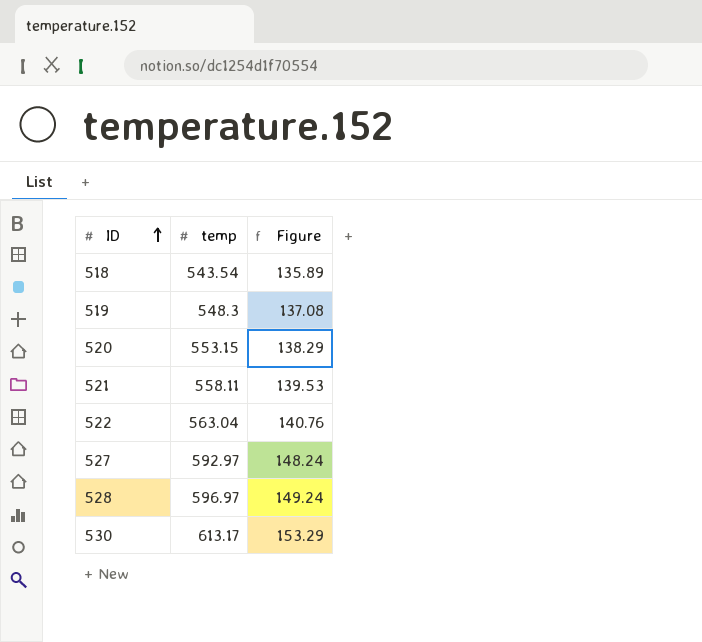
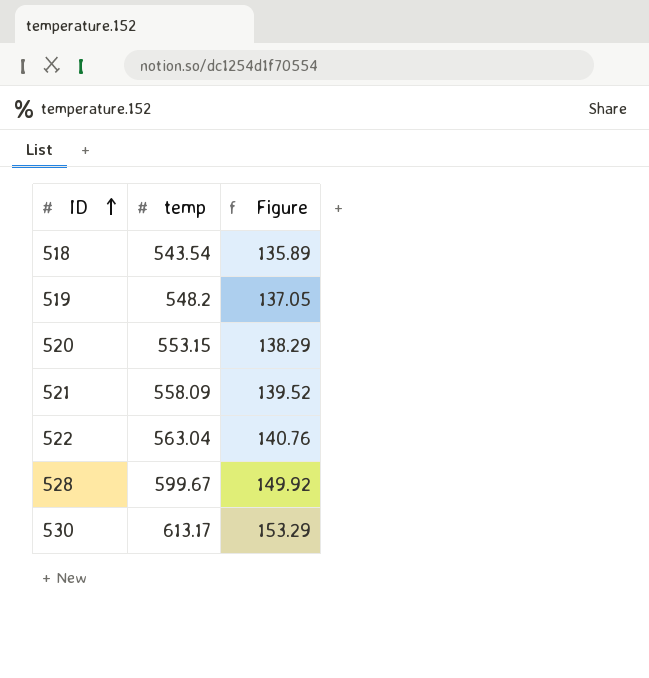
row 527: 592.97 | 148.24 -> none
519 | temp: 548.3 -> 548.2
519 | Figure: 137.08 -> 137.05
521 | temp: 558.11 -> 558.09
521 | Figure: 139.53 -> 139.52
528 | temp: 596.97 -> 599.67
528 | Figure: 149.24 -> 149.92

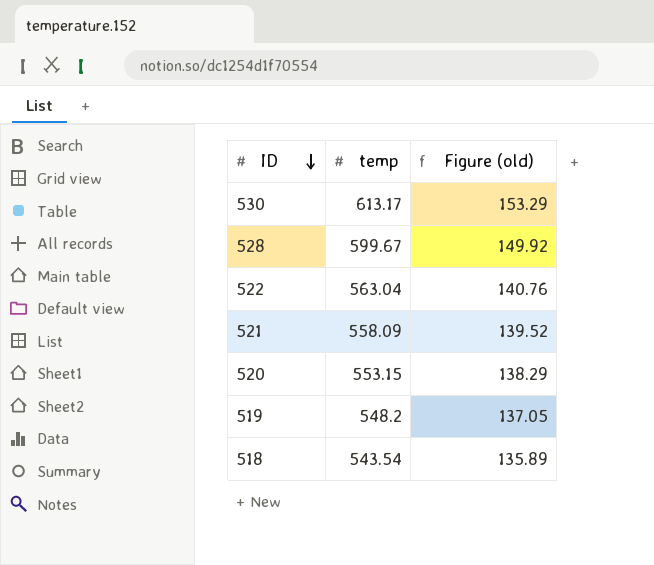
row order: ID ascending -> ID descending
column name: Figure -> Figure (old)

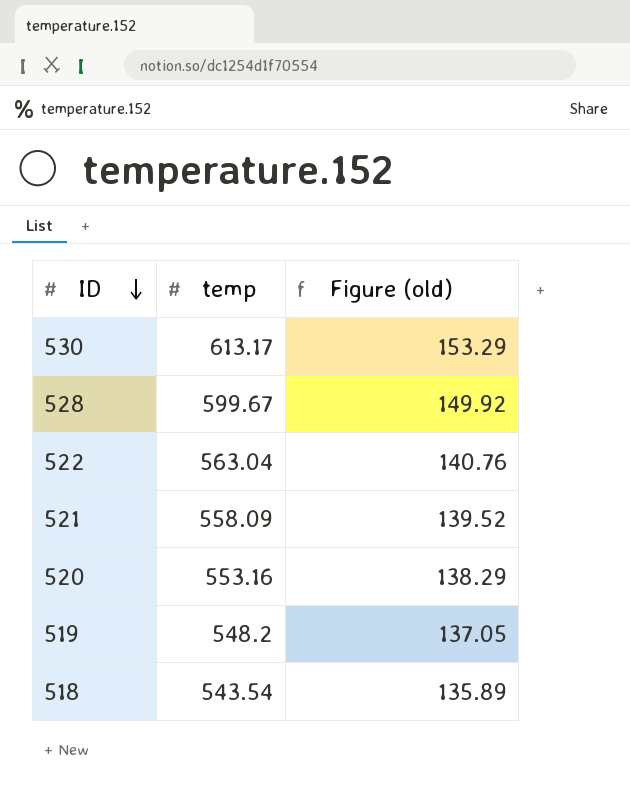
520 | temp: 553.15 -> 553.16

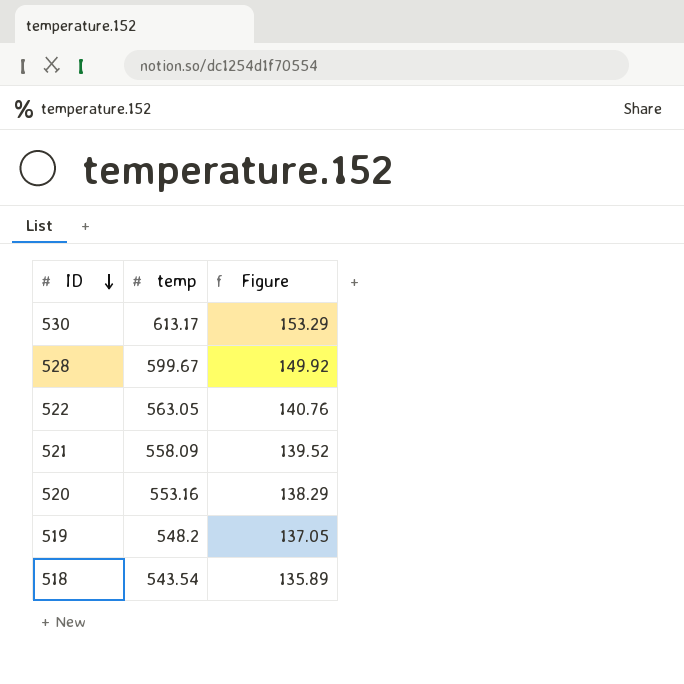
column name: Figure (old) -> Figure
522 | temp: 563.04 -> 563.05

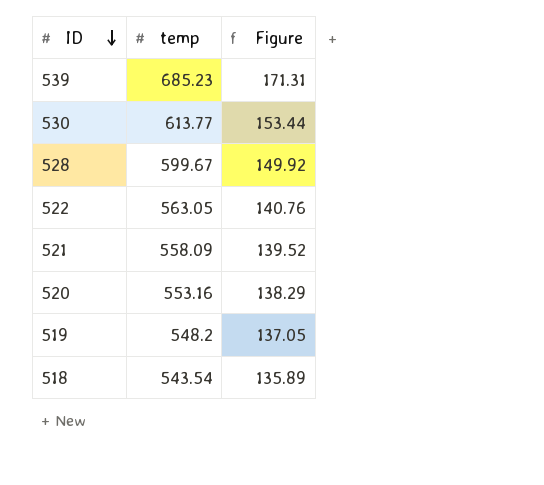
row 539: none -> 685.23 | 171.31
530 | temp: 613.17 -> 613.77
530 | Figure: 153.29 -> 153.44

